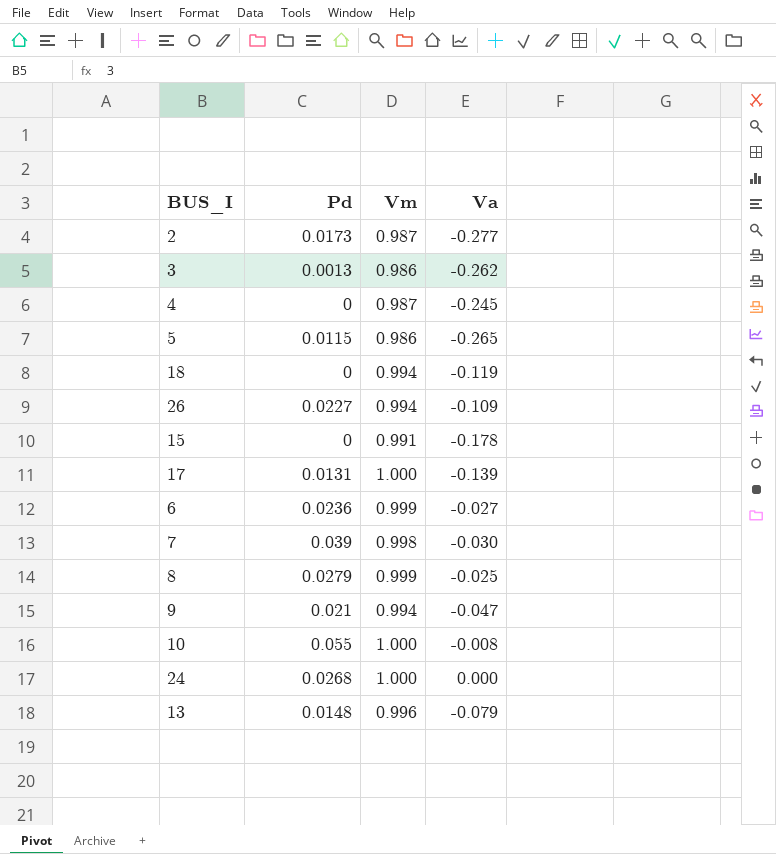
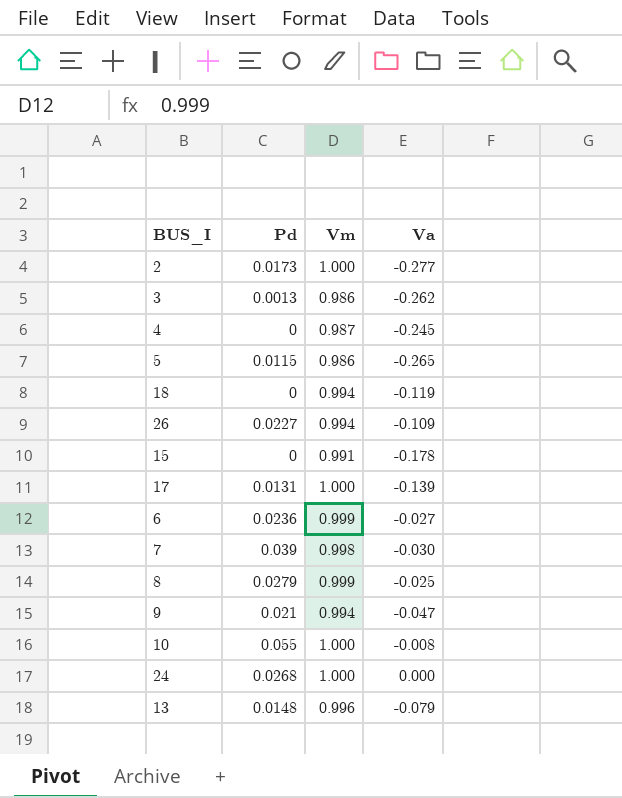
2 | Vm: 0.987 -> 1.000

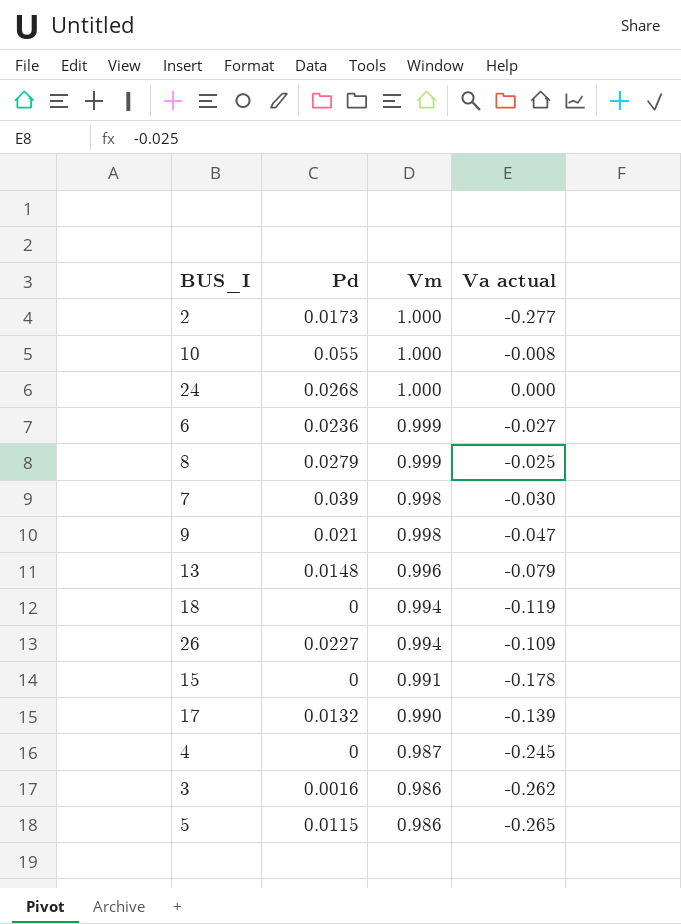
row order: none -> Vm descending
column name: Va -> Va actual
9 | Vm: 0.994 -> 0.998
17 | Pd: 0.0131 -> 0.0132
17 | Vm: 1.000 -> 0.990
3 | Pd: 0.0013 -> 0.0016

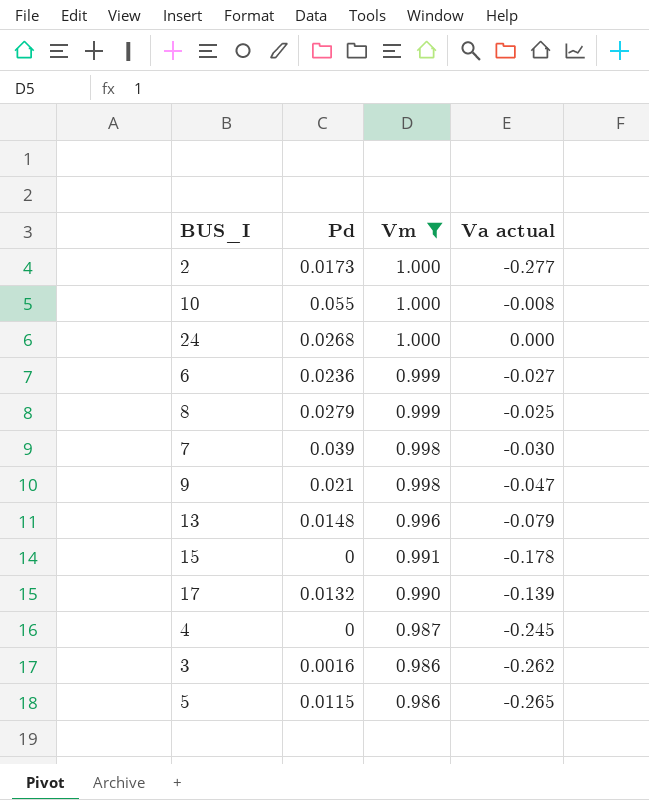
filter: none -> Vm != 0.994

